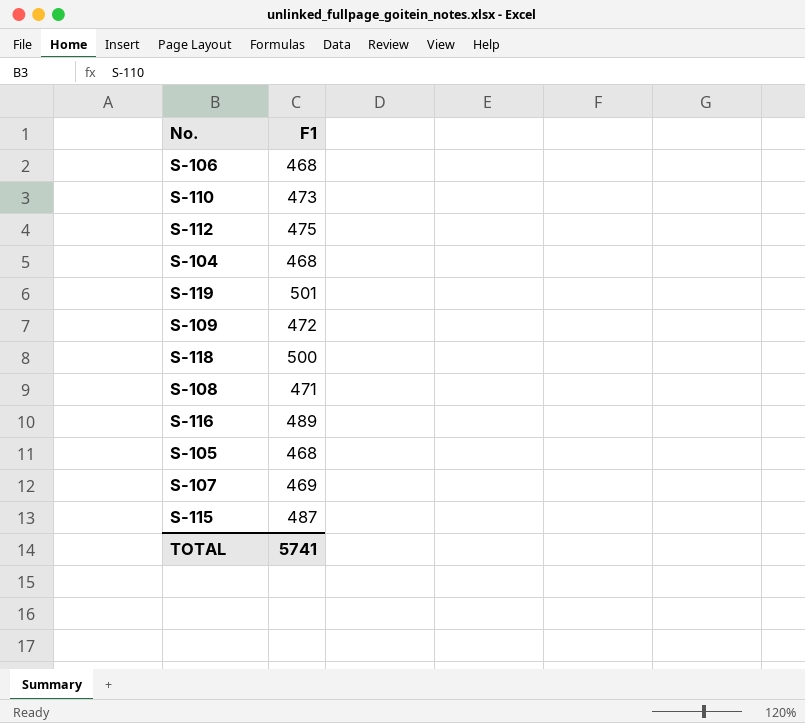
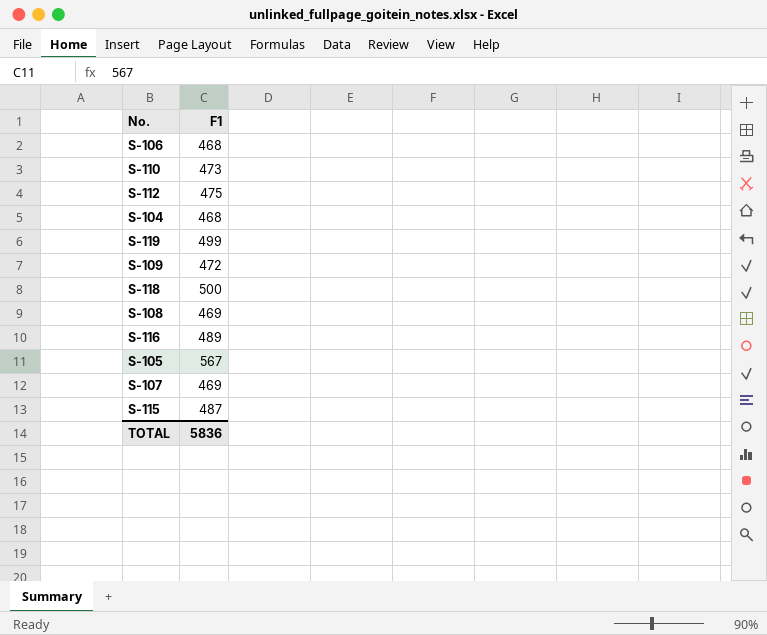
S-119 | F1: 501 -> 499
S-108 | F1: 471 -> 469
S-105 | F1: 468 -> 567
TOTAL | F1: 5741 -> 5836

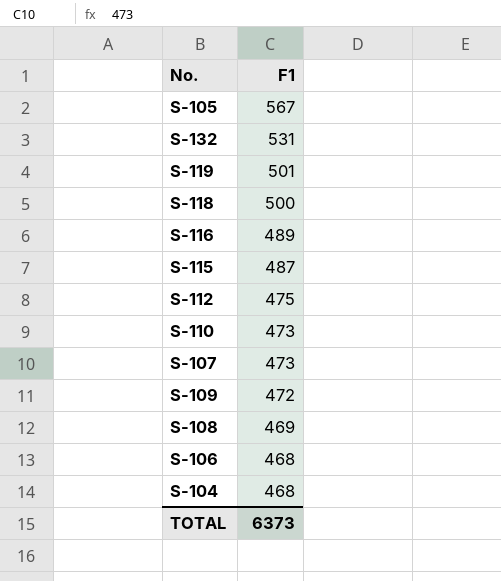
row order: none -> F1 descending
row S-132: none -> 531
S-119 | F1: 499 -> 501
S-107 | F1: 469 -> 473
TOTAL | F1: 5836 -> 6373

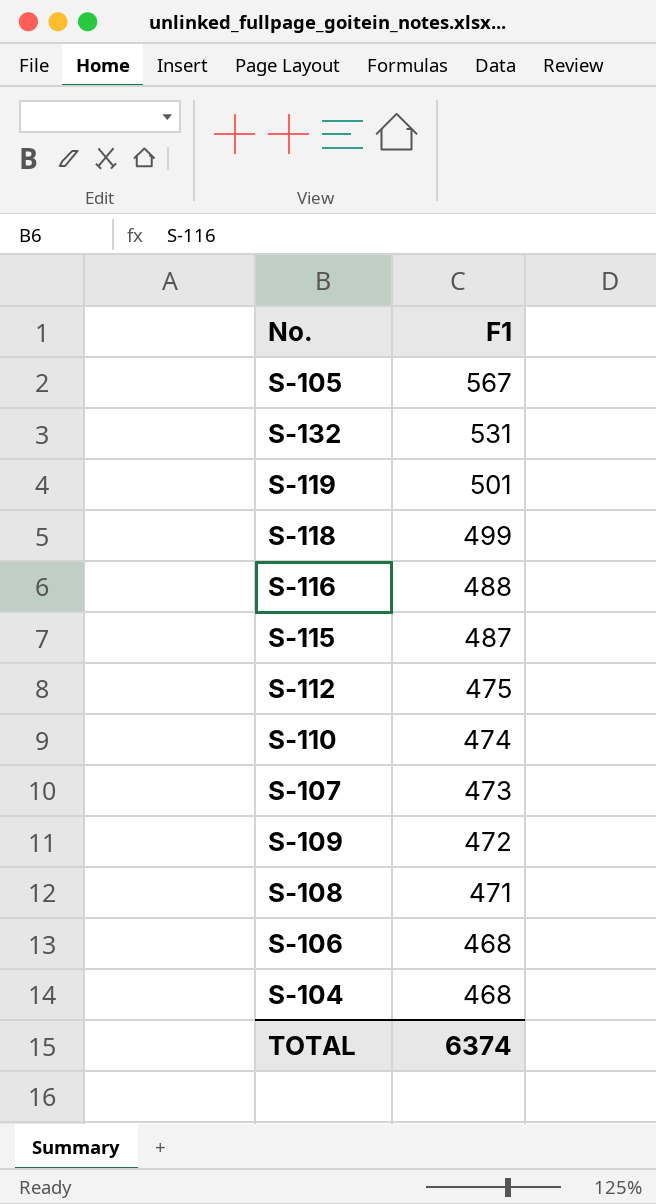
S-118 | F1: 500 -> 499
S-116 | F1: 489 -> 488
S-110 | F1: 473 -> 474
S-108 | F1: 469 -> 471
TOTAL | F1: 6373 -> 6374

